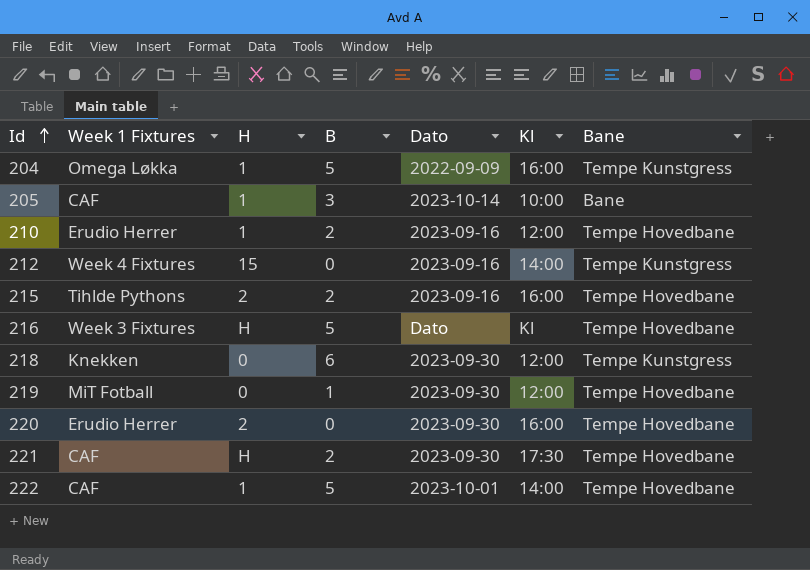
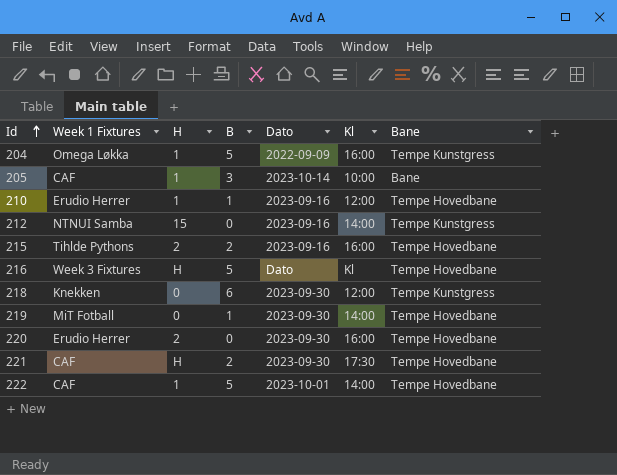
210 | B: 2 -> 1
212 | Week 1 Fixtures: Week 4 Fixtures -> NTNUI Samba
219 | Kl: 12:00 -> 14:00

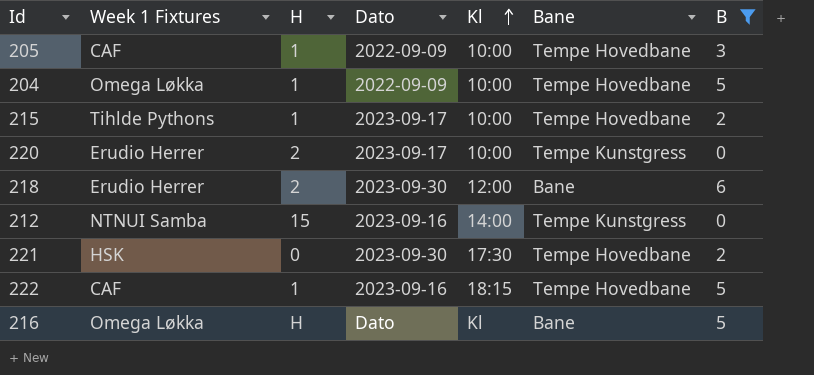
filter: none -> B != 1
row order: Id ascending -> Kl ascending
column B | position: 4 -> 7
205 | Dato: 2023-10-14 -> 2022-09-09
205 | Bane: Bane -> Tempe Hovedbane
204 | Kl: 16:00 -> 10:00
204 | Bane: Tempe Kunstgress -> Tempe Hovedbane
215 | H: 2 -> 1
215 | Dato: 2023-09-16 -> 2023-09-17
215 | Kl: 16:00 -> 10:00
220 | Dato: 2023-09-30 -> 2023-09-17
220 | Kl: 16:00 -> 10:00
220 | Bane: Tempe Hovedbane -> Tempe Kunstgress
218 | Week 1 Fixtures: Knekken -> Erudio Herrer
218 | H: 0 -> 2
218 | Bane: Tempe Kunstgress -> Bane
221 | Week 1 Fixtures: CAF -> HSK
221 | H: H -> 0
222 | Dato: 2023-10-01 -> 2023-09-16
222 | Kl: 14:00 -> 18:15
216 | Week 1 Fixtures: Week 3 Fixtures -> Omega Løkka
216 | Bane: Tempe Hovedbane -> Bane

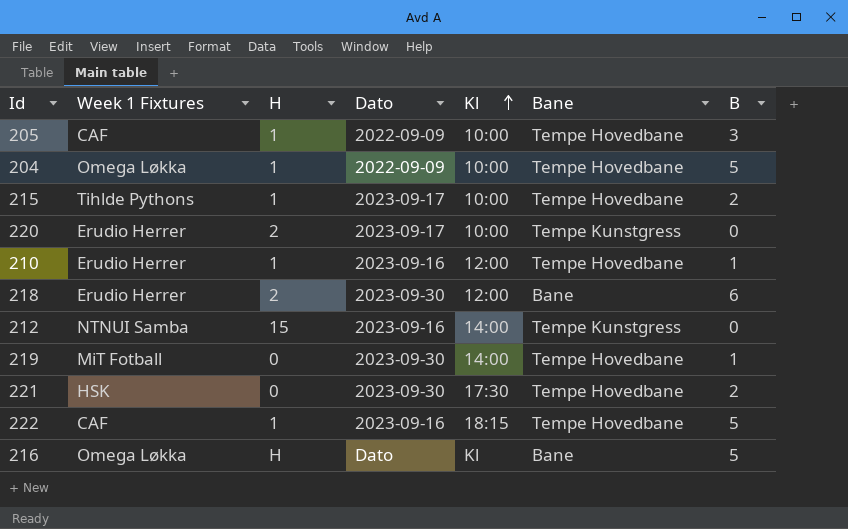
filter: B != 1 -> none

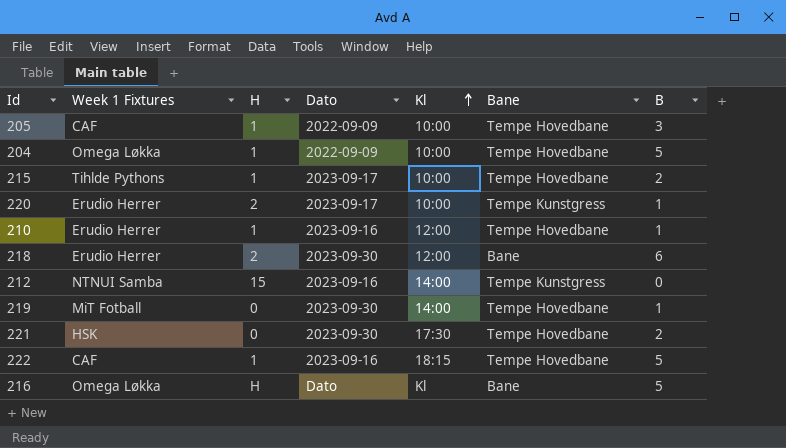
220 | B: 0 -> 1

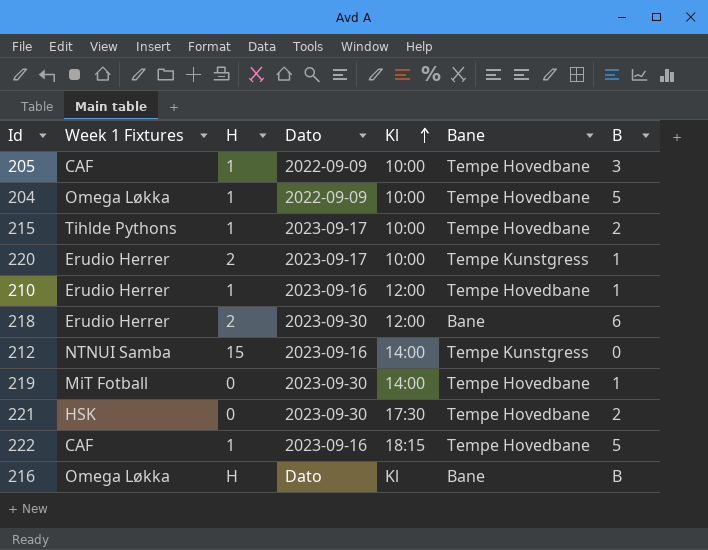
216 | B: 5 -> B

